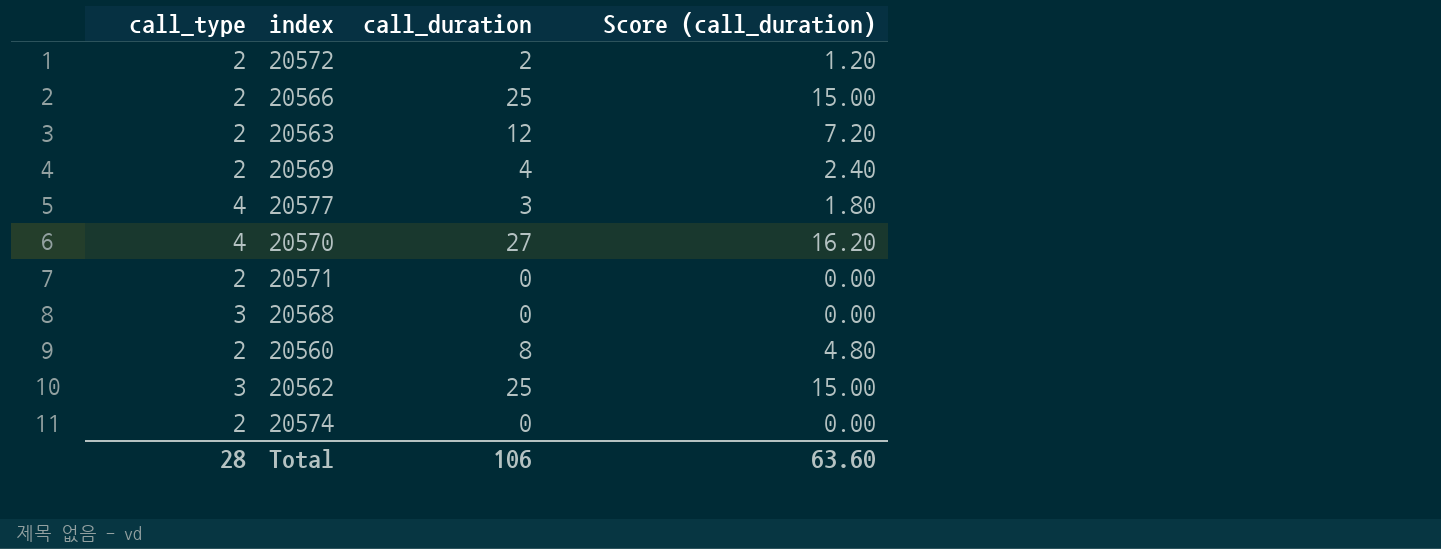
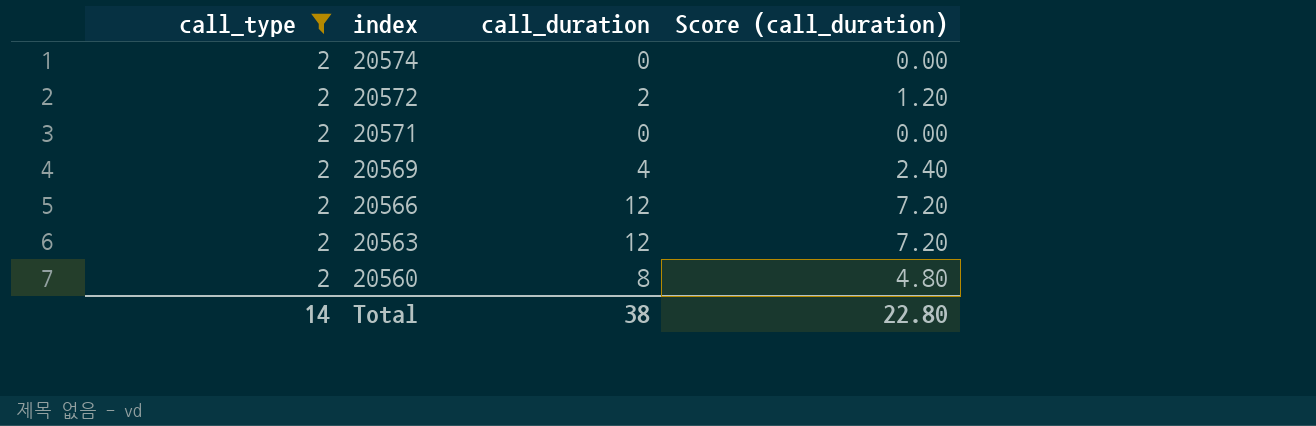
filter: none -> call_type = 2
row order: none -> index descending
20566 | call_duration: 25 -> 12
20566 | Score (call_duration): 15.00 -> 7.20
Total | call_type: 28 -> 14
Total | call_duration: 106 -> 38
Total | Score (call_duration): 63.60 -> 22.80

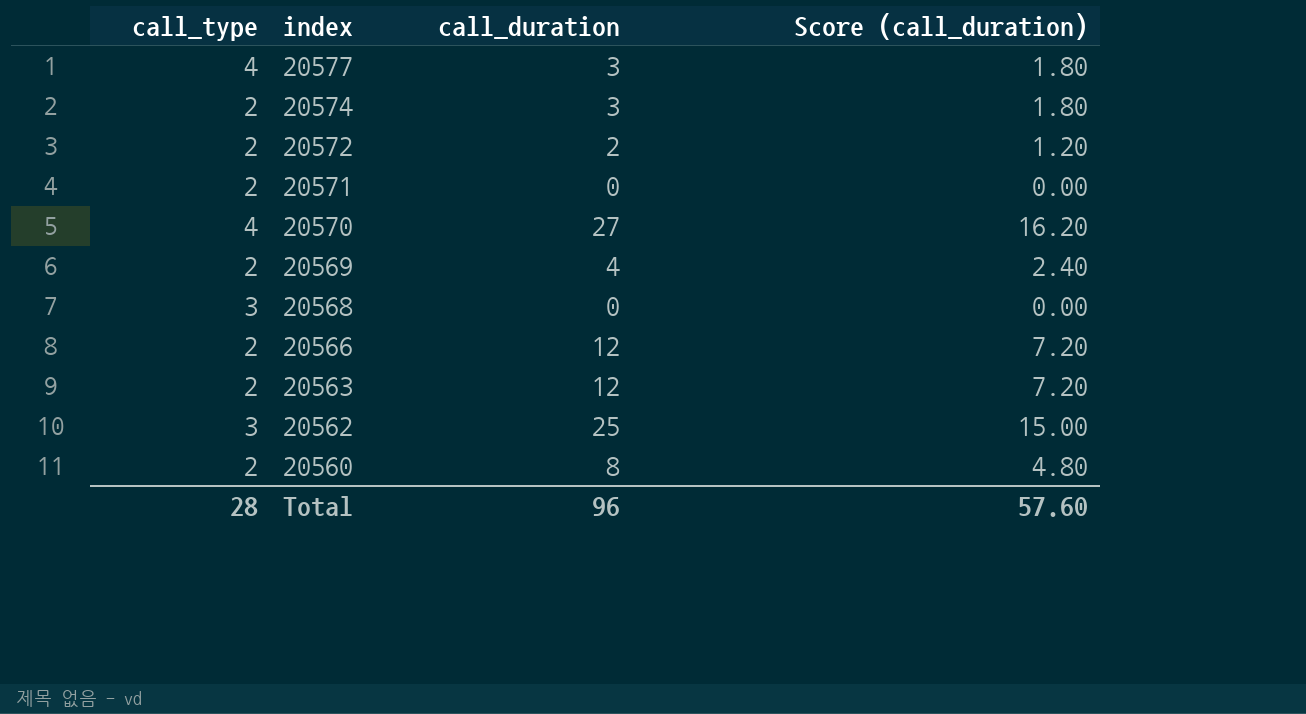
filter: call_type = 2 -> none
20574 | call_duration: 0 -> 3
20574 | Score (call_duration): 0.00 -> 1.80
Total | call_type: 14 -> 28
Total | call_duration: 38 -> 96
Total | Score (call_duration): 22.80 -> 57.60

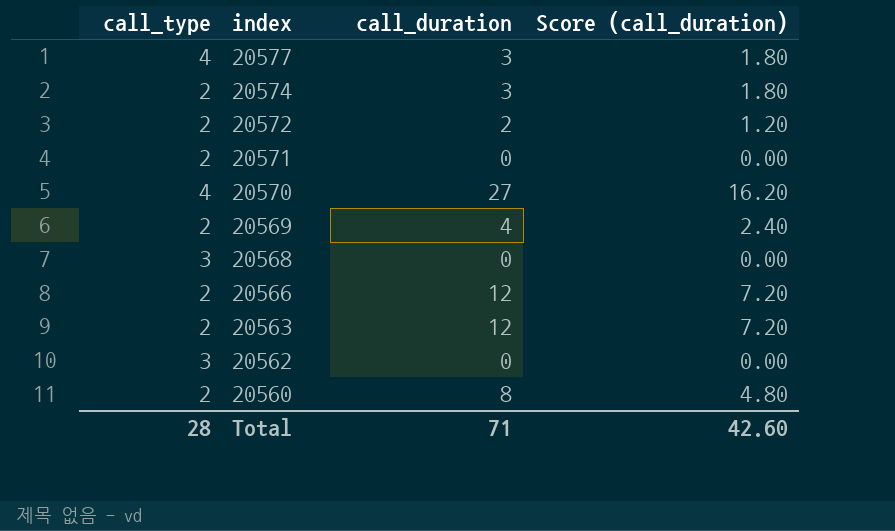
20562 | call_duration: 25 -> 0
20562 | Score (call_duration): 15.00 -> 0.00
Total | call_duration: 96 -> 71
Total | Score (call_duration): 57.60 -> 42.60

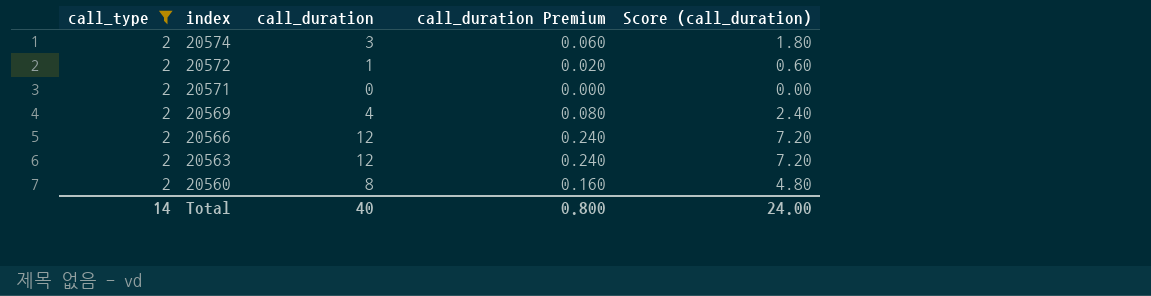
filter: none -> call_type = 2
column call_duration Premium | formula: none -> [call_duration] * 0.02
20572 | call_duration: 2 -> 1
20572 | Score (call_duration): 1.20 -> 0.60
Total | call_type: 28 -> 14
Total | call_duration: 71 -> 40
Total | Score (call_duration): 42.60 -> 24.00

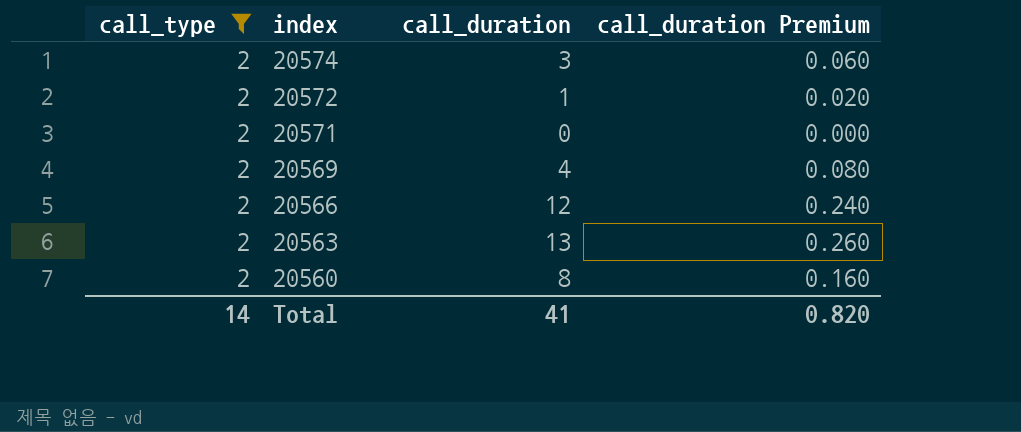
column Score (call_duration) | formula: [call_duration] * 0.6 -> none
20563 | call_duration: 12 -> 13
20563 | call_duration Premium: 0.240 -> 0.260
Total | call_duration: 40 -> 41
Total | call_duration Premium: 0.800 -> 0.820

